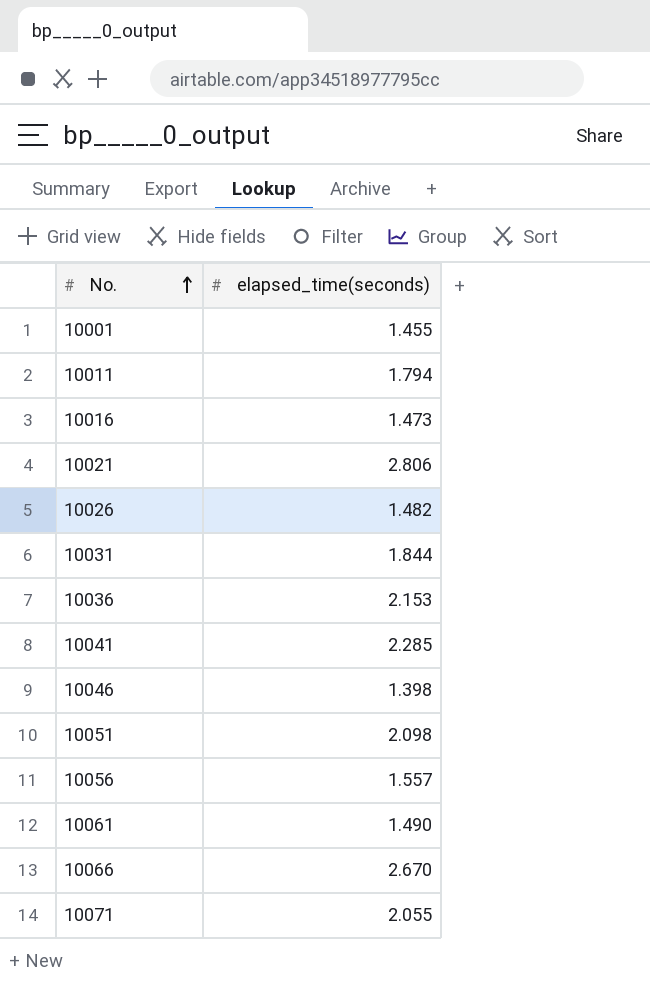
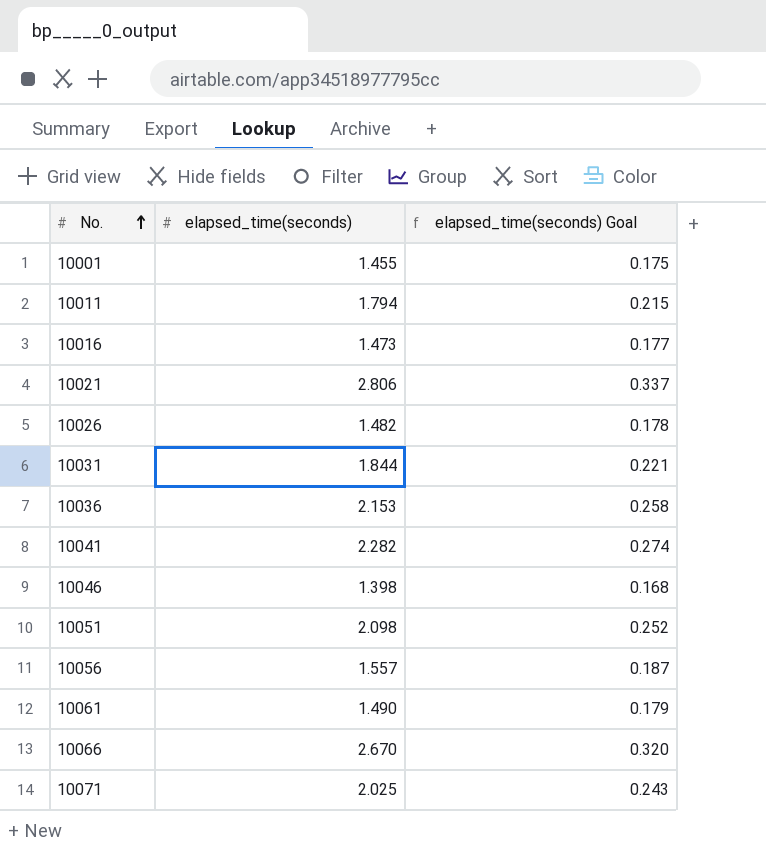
column elapsed_time(seconds) Goal | formula: none -> [elapsed_time(seconds)] * 0.12
10041 | elapsed_time(seconds): 2.285 -> 2.282
10071 | elapsed_time(seconds): 2.055 -> 2.025

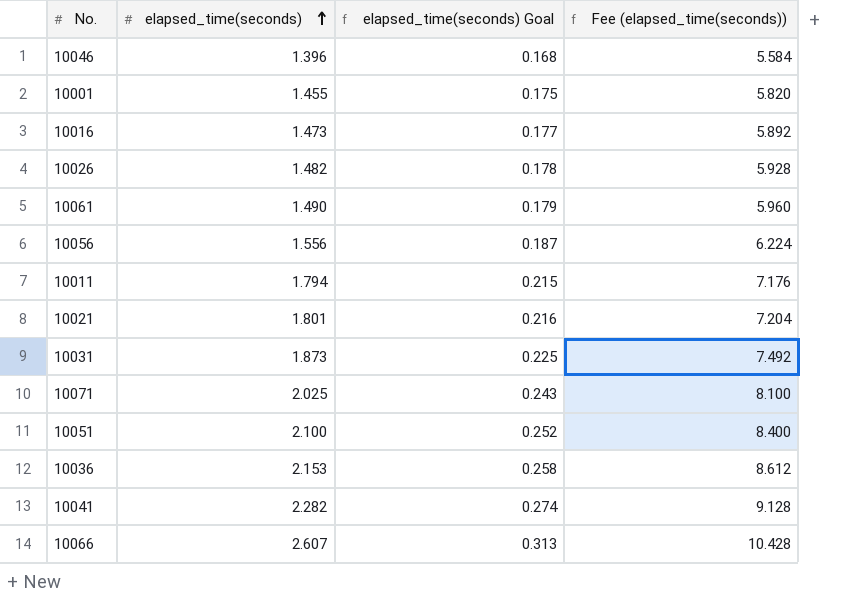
row order: No. ascending -> elapsed_time(seconds) ascending
column Fee (elapsed_time(seconds)) | formula: none -> [elapsed_time(seconds)] * 4
10046 | elapsed_time(seconds): 1.398 -> 1.396
10056 | elapsed_time(seconds): 1.557 -> 1.556
10021 | elapsed_time(seconds): 2.806 -> 1.801
10021 | elapsed_time(seconds) Goal: 0.337 -> 0.216
10031 | elapsed_time(seconds): 1.844 -> 1.873
10031 | elapsed_time(seconds) Goal: 0.221 -> 0.225
10051 | elapsed_time(seconds): 2.098 -> 2.100
10066 | elapsed_time(seconds): 2.670 -> 2.607
10066 | elapsed_time(seconds) Goal: 0.320 -> 0.313

